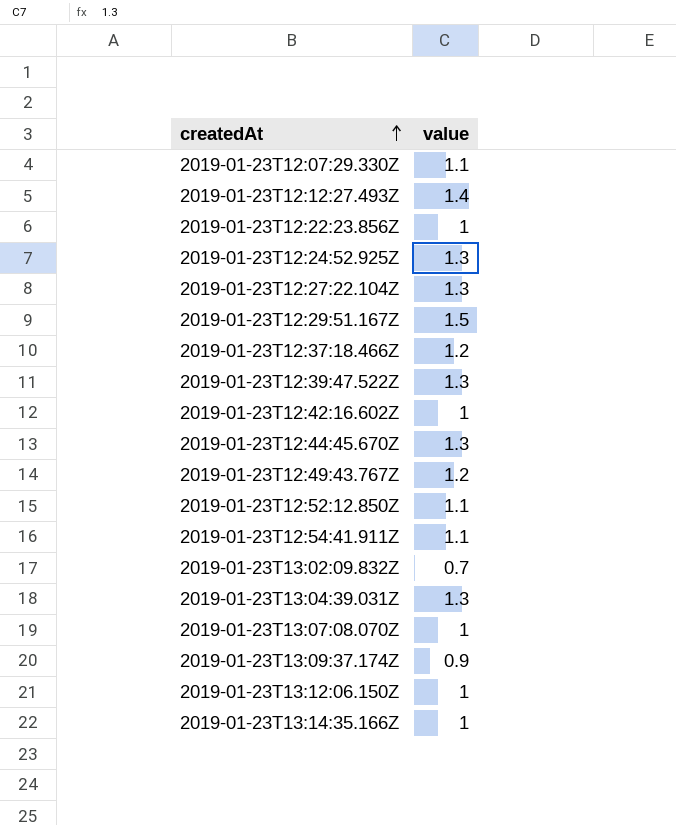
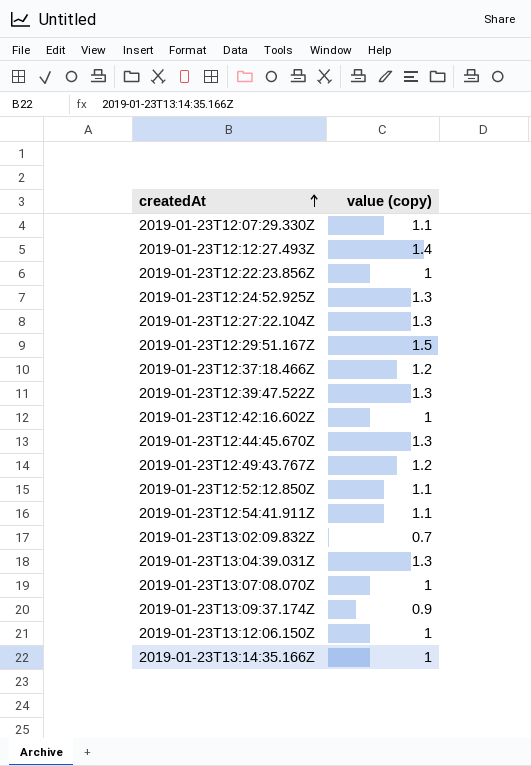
column name: value -> value (copy)

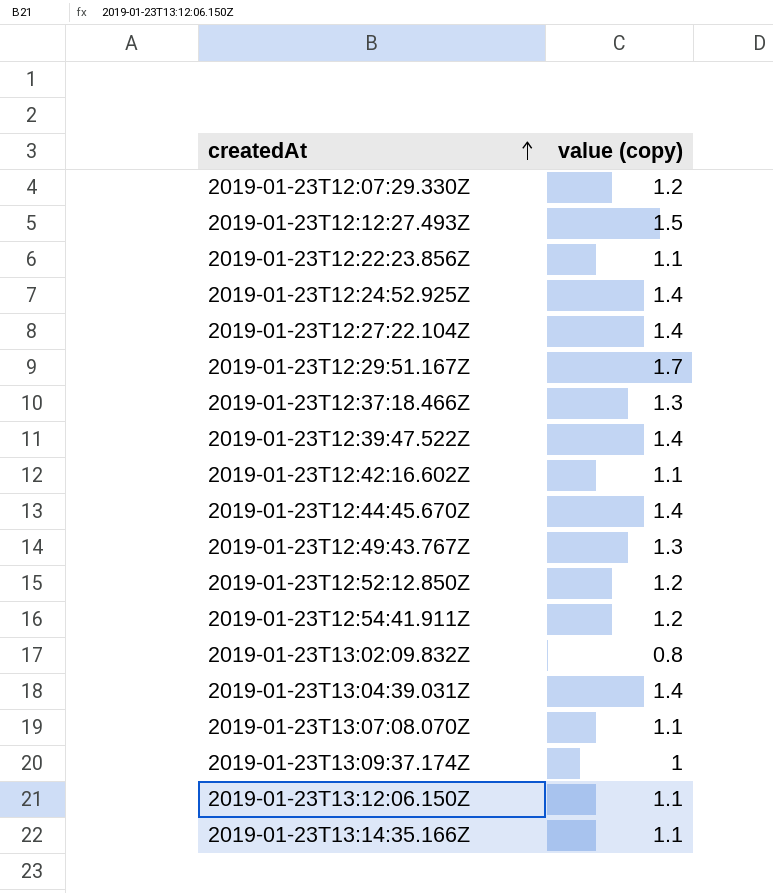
2019-01-23T12:07:29.330Z | value (copy): 1.1 -> 1.2
2019-01-23T12:12:27.493Z | value (copy): 1.4 -> 1.5
2019-01-23T12:22:23.856Z | value (copy): 1 -> 1.1
2019-01-23T12:24:52.925Z | value (copy): 1.3 -> 1.4
2019-01-23T12:27:22.104Z | value (copy): 1.3 -> 1.4
2019-01-23T12:29:51.167Z | value (copy): 1.5 -> 1.7
2019-01-23T12:37:18.466Z | value (copy): 1.2 -> 1.3
2019-01-23T12:39:47.522Z | value (copy): 1.3 -> 1.4
2019-01-23T12:42:16.602Z | value (copy): 1 -> 1.1
2019-01-23T12:44:45.670Z | value (copy): 1.3 -> 1.4
2019-01-23T12:49:43.767Z | value (copy): 1.2 -> 1.3
2019-01-23T12:52:12.850Z | value (copy): 1.1 -> 1.2
2019-01-23T12:54:41.911Z | value (copy): 1.1 -> 1.2
2019-01-23T13:02:09.832Z | value (copy): 0.7 -> 0.8
2019-01-23T13:04:39.031Z | value (copy): 1.3 -> 1.4
2019-01-23T13:07:08.070Z | value (copy): 1 -> 1.1
2019-01-23T13:09:37.174Z | value (copy): 0.9 -> 1
2019-01-23T13:12:06.150Z | value (copy): 1 -> 1.1
2019-01-23T13:14:35.166Z | value (copy): 1 -> 1.1

